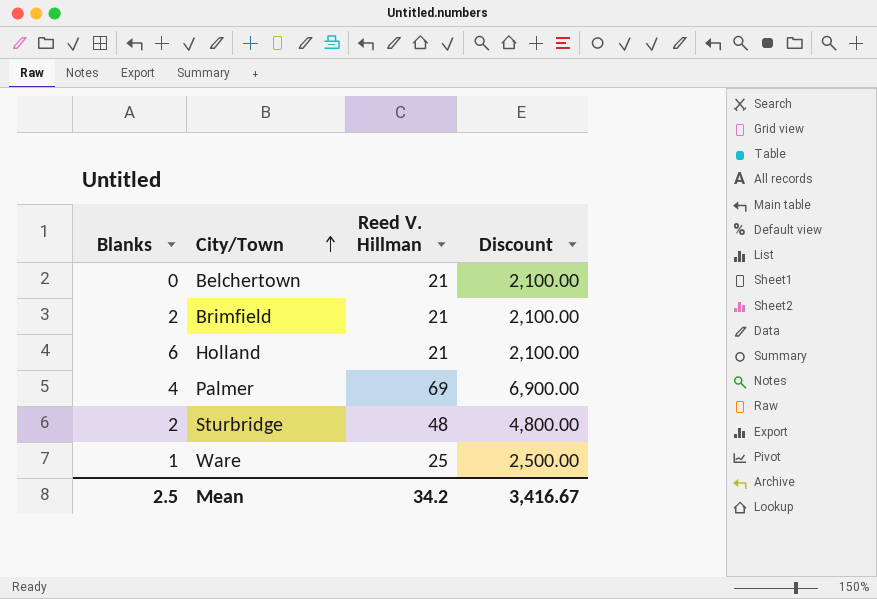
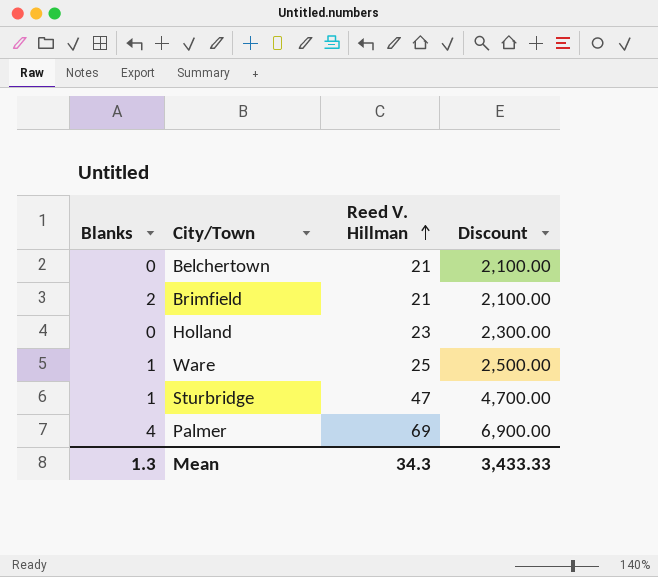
row order: City/Town ascending -> Reed V. Hillman ascending
Holland | Blanks: 6 -> 0
Holland | Reed V. Hillman: 21 -> 23
Holland | Discount: 2,100.00 -> 2,300.00
Sturbridge | Blanks: 2 -> 1
Sturbridge | Reed V. Hillman: 48 -> 47
Sturbridge | Discount: 4,800.00 -> 4,700.00
Mean | Blanks: 2.5 -> 1.3
Mean | Reed V. Hillman: 34.2 -> 34.3
Mean | Discount: 3,416.67 -> 3,433.33

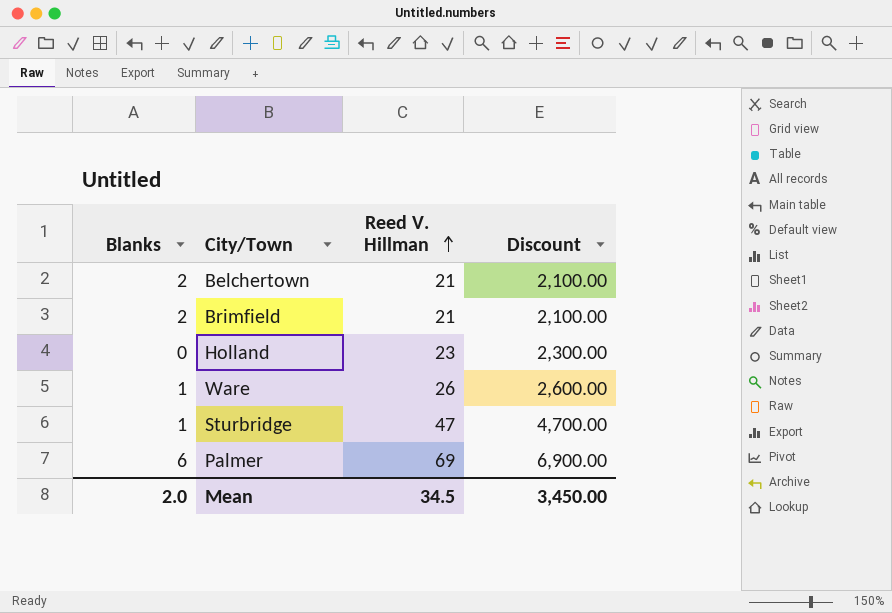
Belchertown | Blanks: 0 -> 2
Ware | Reed V. Hillman: 25 -> 26
Ware | Discount: 2,500.00 -> 2,600.00
Palmer | Blanks: 4 -> 6
Mean | Blanks: 1.3 -> 2.0
Mean | Reed V. Hillman: 34.3 -> 34.5
Mean | Discount: 3,433.33 -> 3,450.00

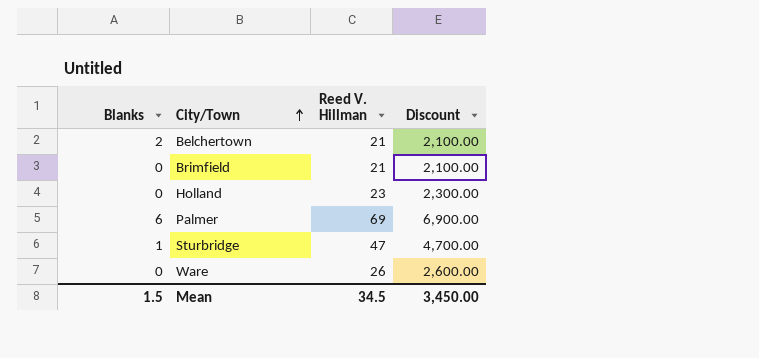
row order: Reed V. Hillman ascending -> City/Town ascending
Brimfield | Blanks: 2 -> 0
Ware | Blanks: 1 -> 0
Mean | Blanks: 2.0 -> 1.5

